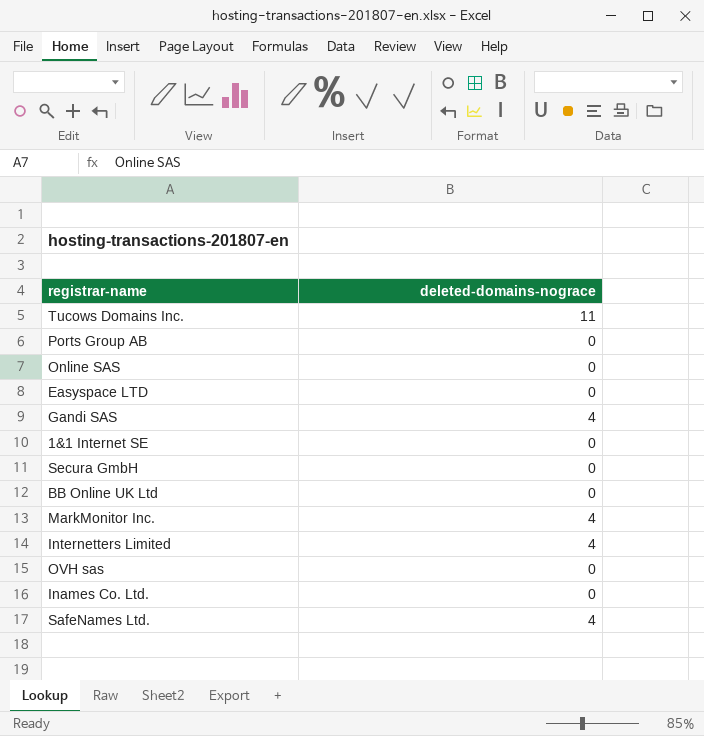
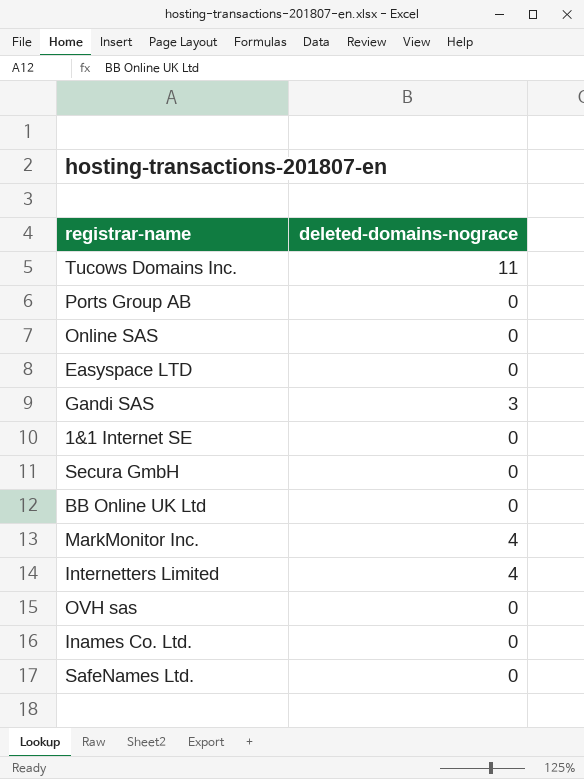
Gandi SAS | deleted-domains-nograce: 4 -> 3
SafeNames Ltd. | deleted-domains-nograce: 4 -> 0

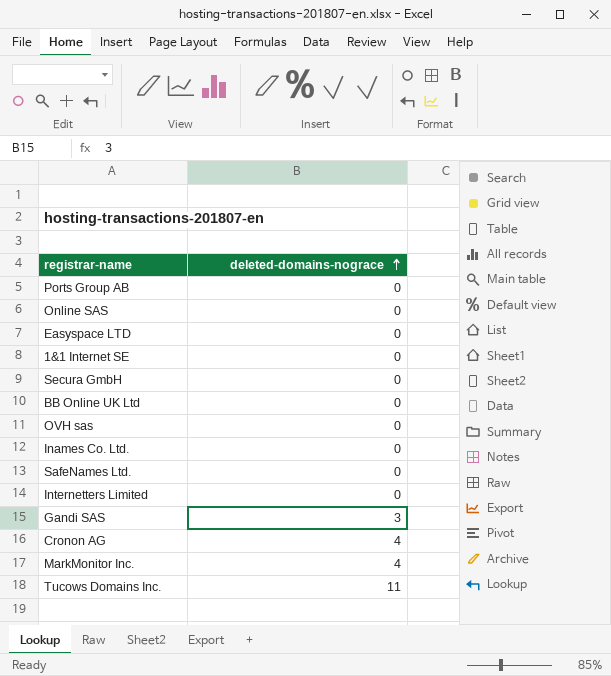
row order: none -> deleted-domains-nograce ascending
Internetters Limited | deleted-domains-nograce: 4 -> 0
row Cronon AG: none -> 4

